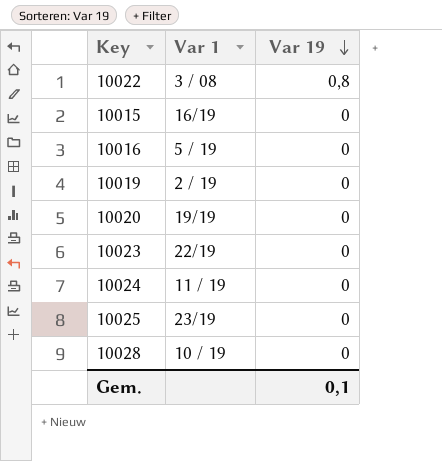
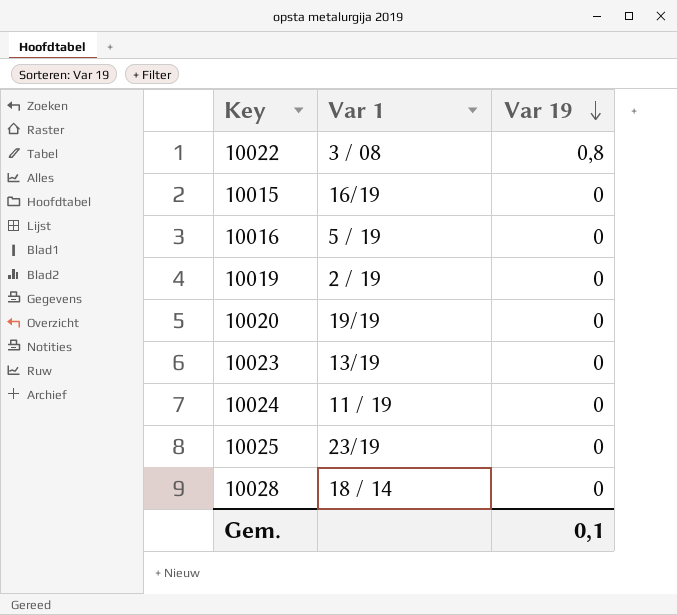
10023 | Var 1: 22/19 -> 13/19
10028 | Var 1: 10 / 19 -> 18 / 14

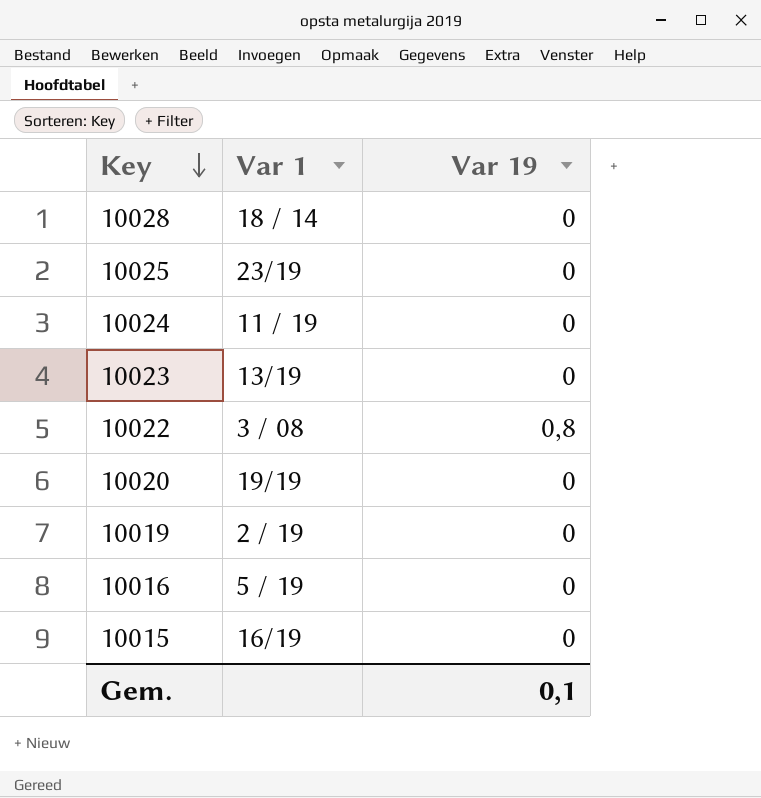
row order: Var 19 descending -> Key descending

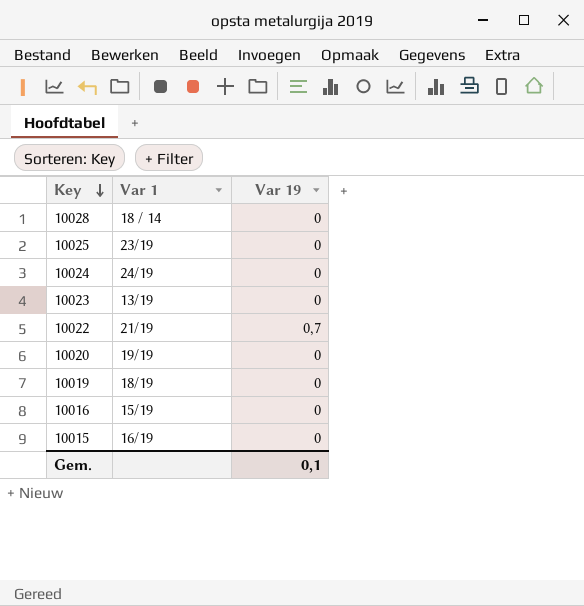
10024 | Var 1: 11 / 19 -> 24/19
10022 | Var 1: 3 / 08 -> 21/19
10022 | Var 19: 0,8 -> 0,7
10019 | Var 1: 2 / 19 -> 18/19
10016 | Var 1: 5 / 19 -> 15/19

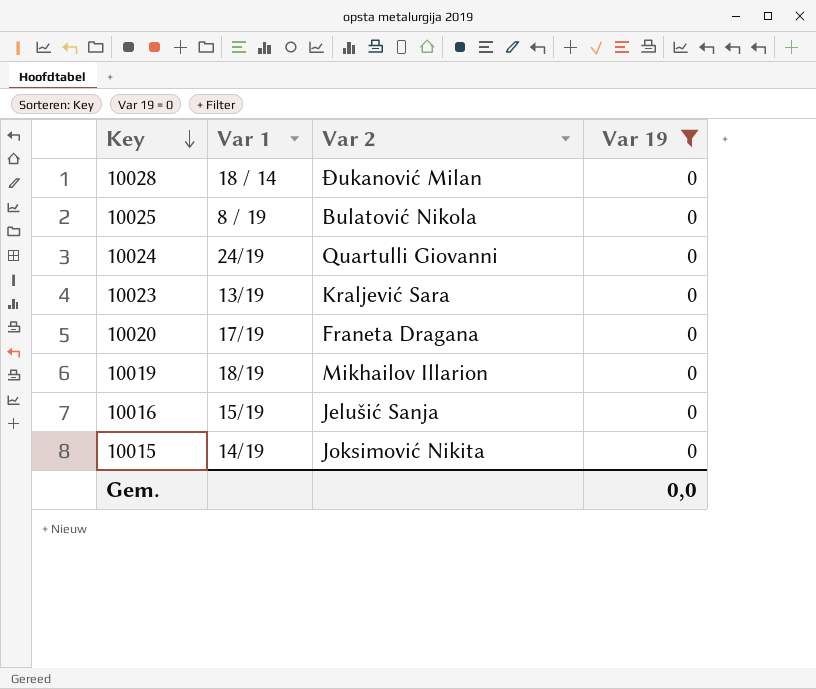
filter: none -> Var 19 = 0
column Var 2 | position: none -> 3
10025 | Var 1: 23/19 -> 8 / 19
10020 | Var 1: 19/19 -> 17/19
10015 | Var 1: 16/19 -> 14/19
Gem. | Var 19: 0,1 -> 0,0

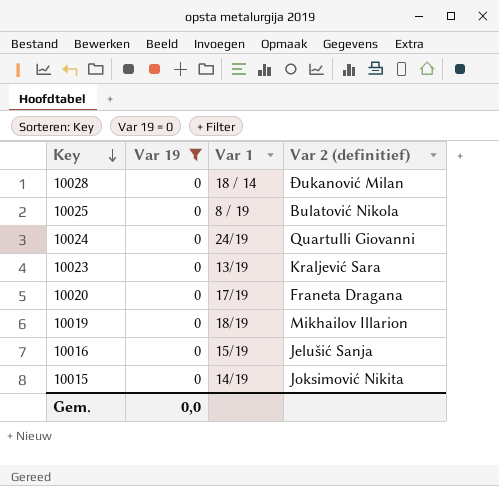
column Var 19 | position: 4 -> 2
column name: Var 2 -> Var 2 (definitief)

